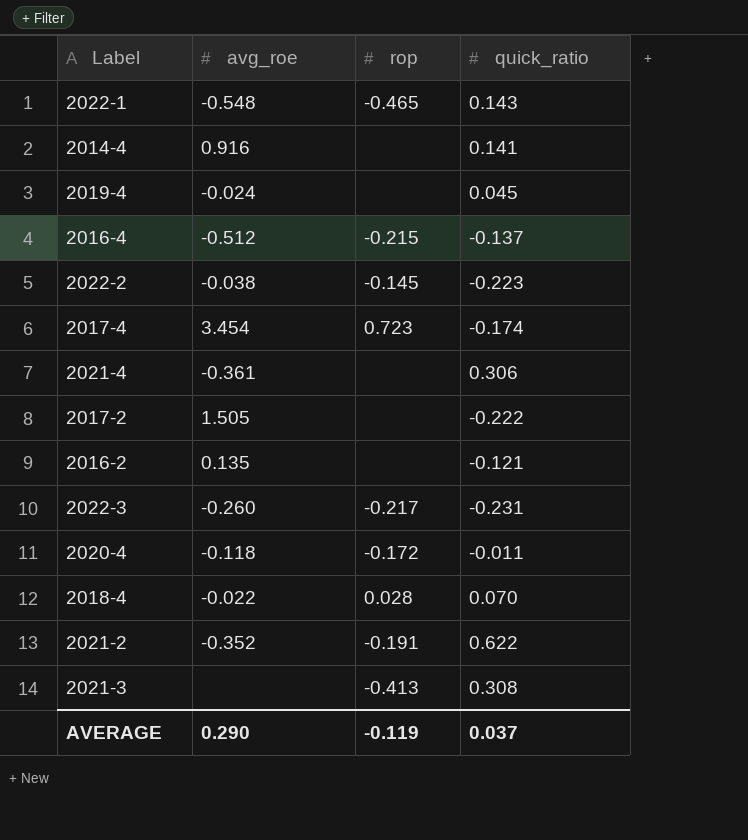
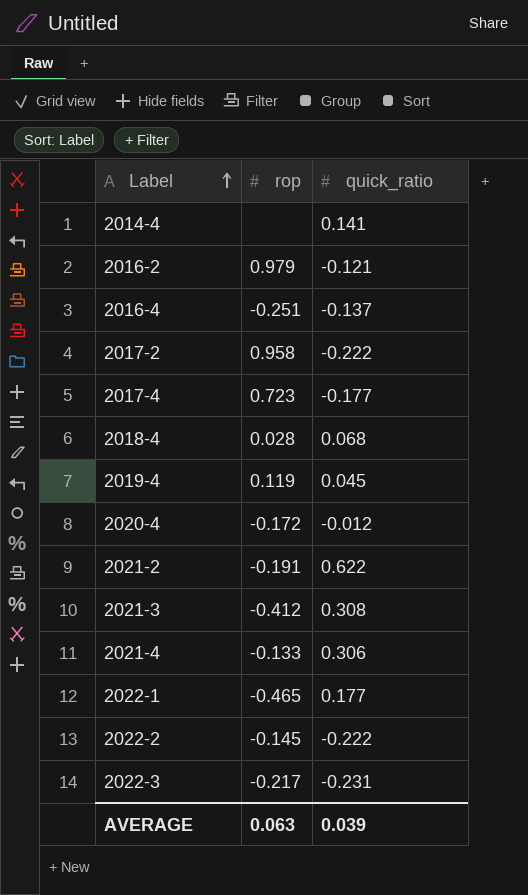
row order: none -> Label ascending
column avg_roe | position: 2 -> none
2016-2 | rop: none -> 0.979
2016-4 | rop: -0.215 -> -0.251
2017-2 | rop: none -> 0.958
2017-4 | quick_ratio: -0.174 -> -0.177
2018-4 | quick_ratio: 0.070 -> 0.068
2019-4 | rop: none -> 0.119
2020-4 | quick_ratio: -0.011 -> -0.012
2021-3 | rop: -0.413 -> -0.412
2021-4 | rop: none -> -0.133
2022-1 | quick_ratio: 0.143 -> 0.177
2022-2 | quick_ratio: -0.223 -> -0.222
AVERAGE | rop: -0.119 -> 0.063
AVERAGE | quick_ratio: 0.037 -> 0.039

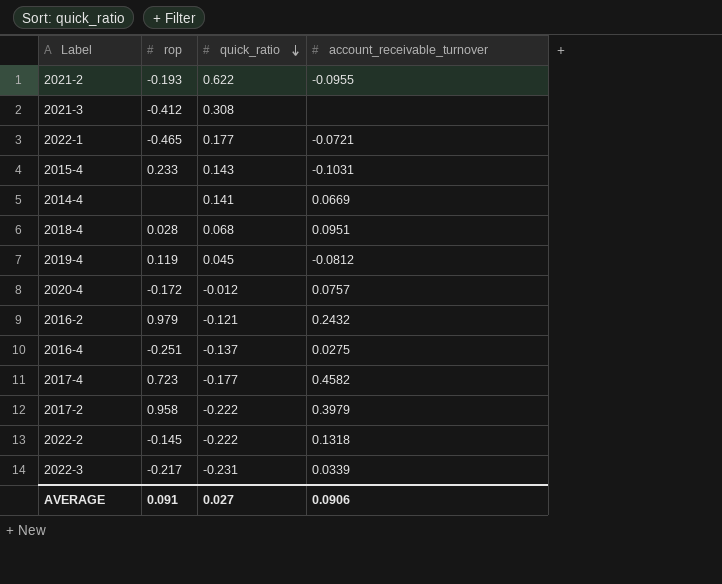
row order: Label ascending -> quick_ratio descending
column account_receivable_turnover | position: none -> 4
row 2021-4: -0.133 | 0.306 -> none
2021-2 | rop: -0.191 -> -0.193
row 2015-4: none -> 0.233 | 0.143 | -0.1031
AVERAGE | rop: 0.063 -> 0.091
AVERAGE | quick_ratio: 0.039 -> 0.027

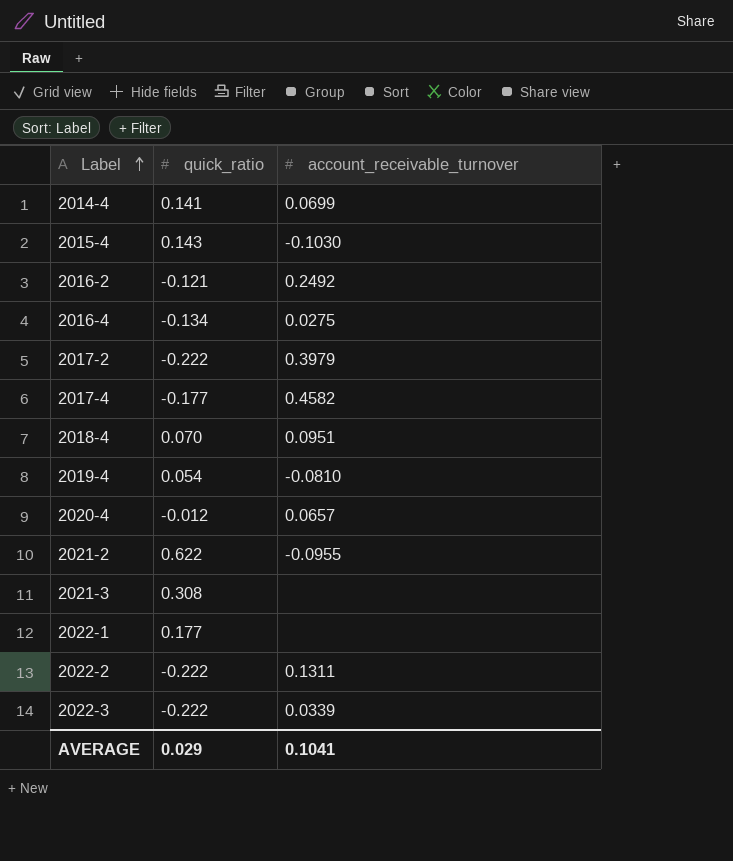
row order: quick_ratio descending -> Label ascending
column rop | position: 2 -> none
2014-4 | account_receivable_turnover: 0.0669 -> 0.0699
2015-4 | account_receivable_turnover: -0.1031 -> -0.1030
2016-2 | account_receivable_turnover: 0.2432 -> 0.2492
2016-4 | quick_ratio: -0.137 -> -0.134
2018-4 | quick_ratio: 0.068 -> 0.070
2019-4 | quick_ratio: 0.045 -> 0.054
2019-4 | account_receivable_turnover: -0.0812 -> -0.0810
2020-4 | account_receivable_turnover: 0.0757 -> 0.0657
2022-1 | account_receivable_turnover: -0.0721 -> none
2022-2 | account_receivable_turnover: 0.1318 -> 0.1311
2022-3 | quick_ratio: -0.231 -> -0.222
AVERAGE | quick_ratio: 0.027 -> 0.029
AVERAGE | account_receivable_turnover: 0.0906 -> 0.1041

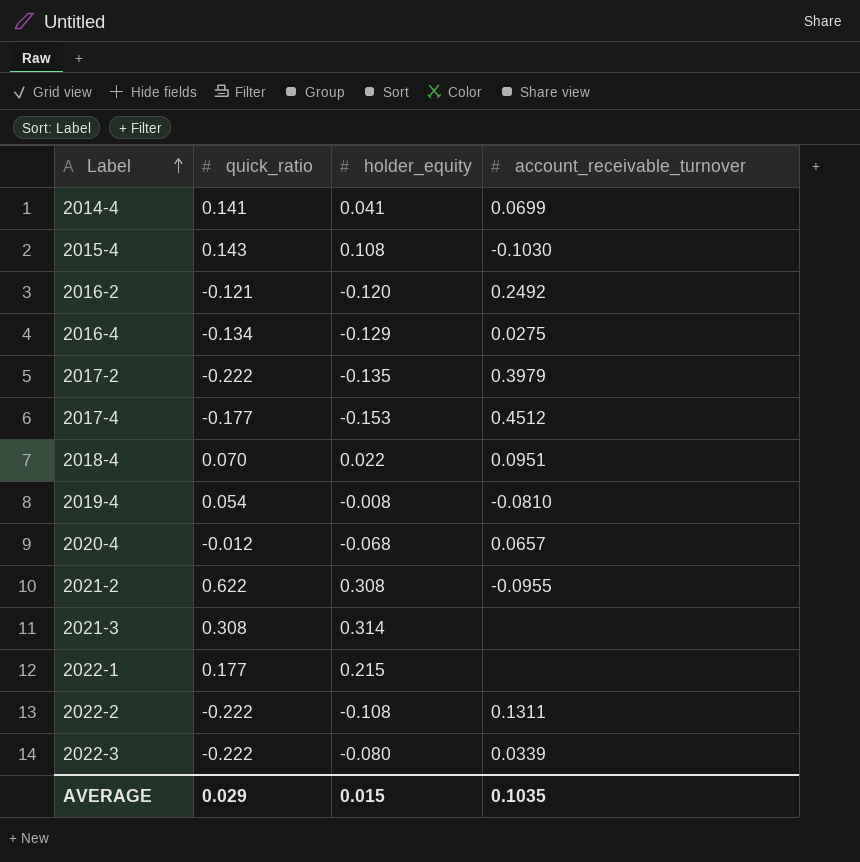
column holder_equity | position: none -> 3
2017-4 | account_receivable_turnover: 0.4582 -> 0.4512
AVERAGE | account_receivable_turnover: 0.1041 -> 0.1035

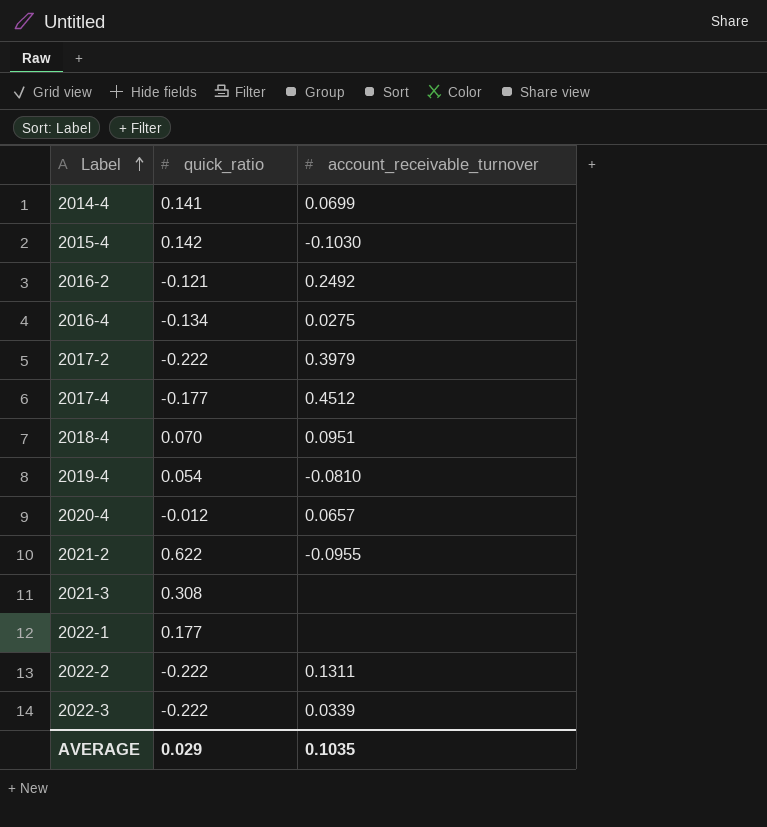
column holder_equity | position: 3 -> none
2015-4 | quick_ratio: 0.143 -> 0.142

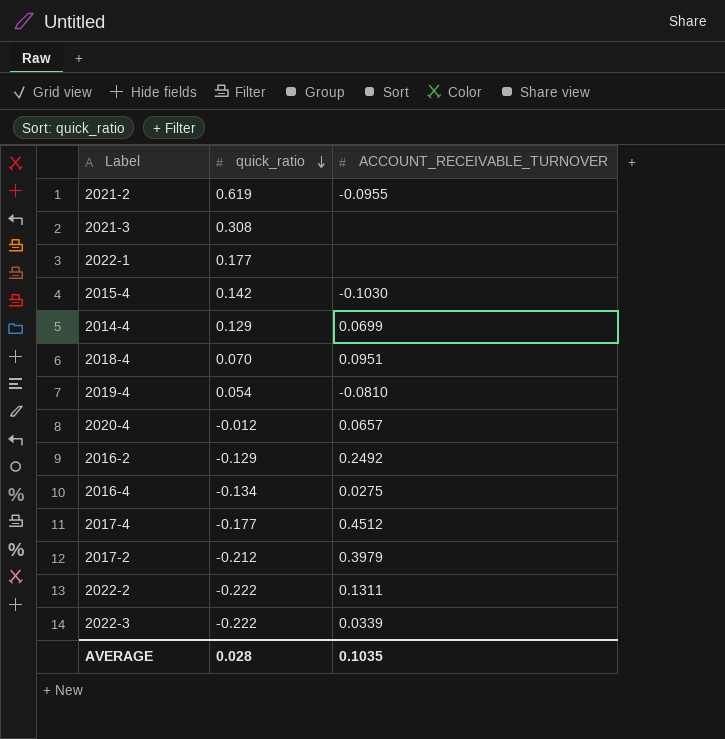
row order: Label ascending -> quick_ratio descending
column name: account_receivable_turnover -> ACCOUNT_RECEIVABLE_TURNOVER
2021-2 | quick_ratio: 0.622 -> 0.619
2014-4 | quick_ratio: 0.141 -> 0.129
2016-2 | quick_ratio: -0.121 -> -0.129
2017-2 | quick_ratio: -0.222 -> -0.212
AVERAGE | quick_ratio: 0.029 -> 0.028

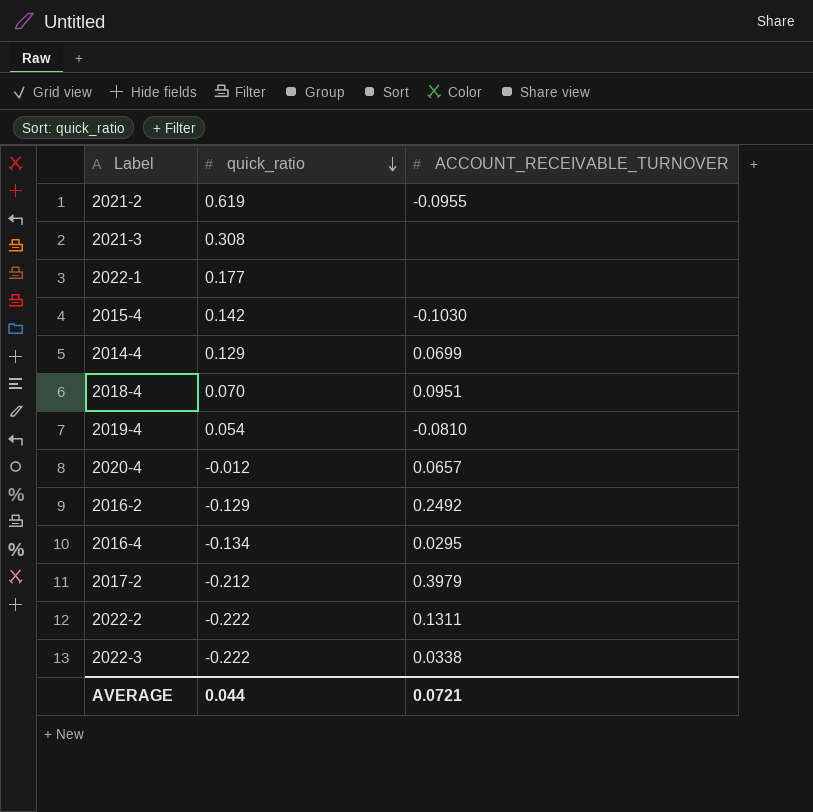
row 2017-4: -0.177 | 0.4512 -> none
2016-4 | ACCOUNT_RECEIVABLE_TURNOVER: 0.0275 -> 0.0295
2022-3 | ACCOUNT_RECEIVABLE_TURNOVER: 0.0339 -> 0.0338
AVERAGE | quick_ratio: 0.028 -> 0.044
AVERAGE | ACCOUNT_RECEIVABLE_TURNOVER: 0.1035 -> 0.0721

